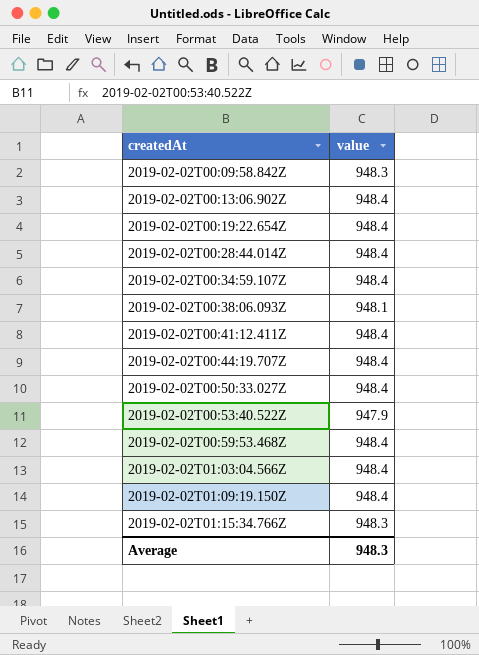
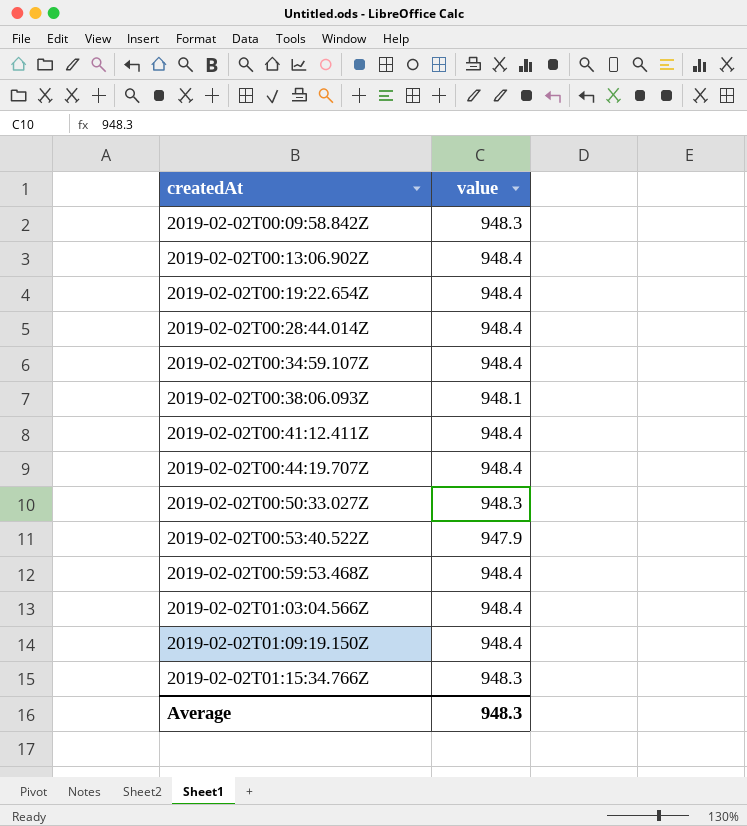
2019-02-02T00:50:33.027Z | value: 948.4 -> 948.3

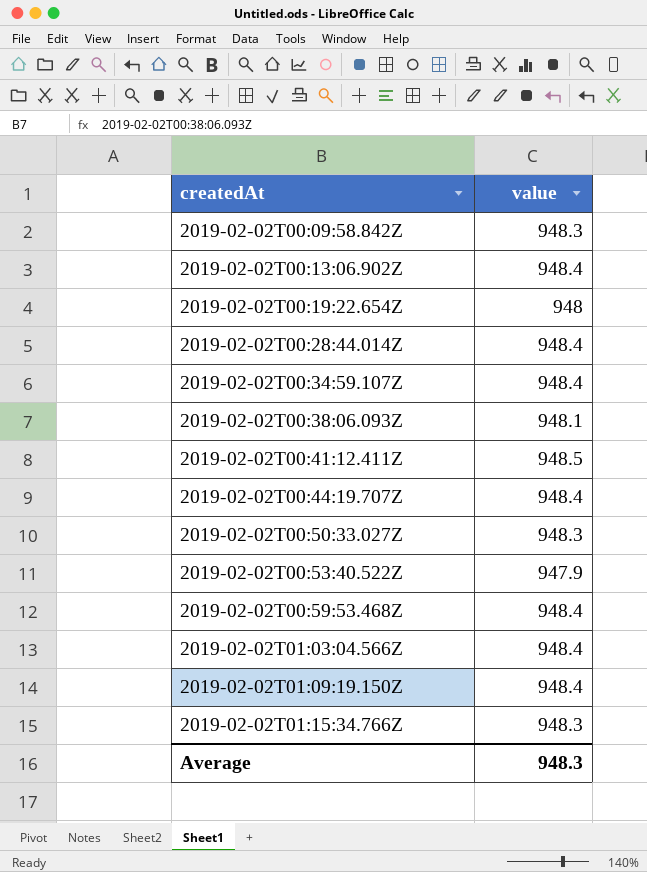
2019-02-02T00:19:22.654Z | value: 948.4 -> 948
2019-02-02T00:41:12.411Z | value: 948.4 -> 948.5

